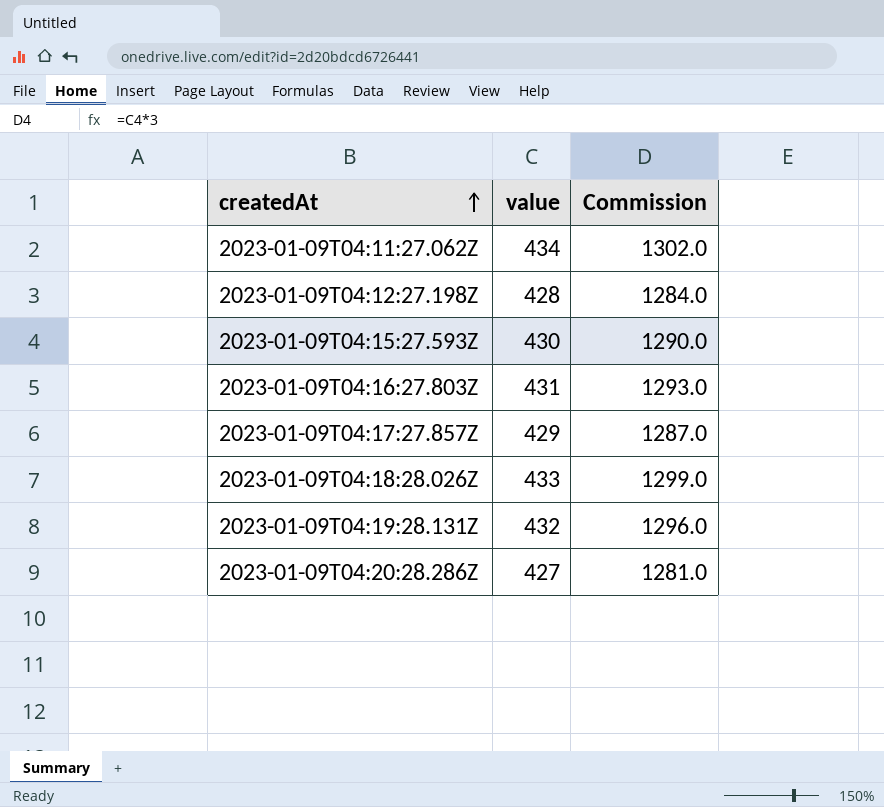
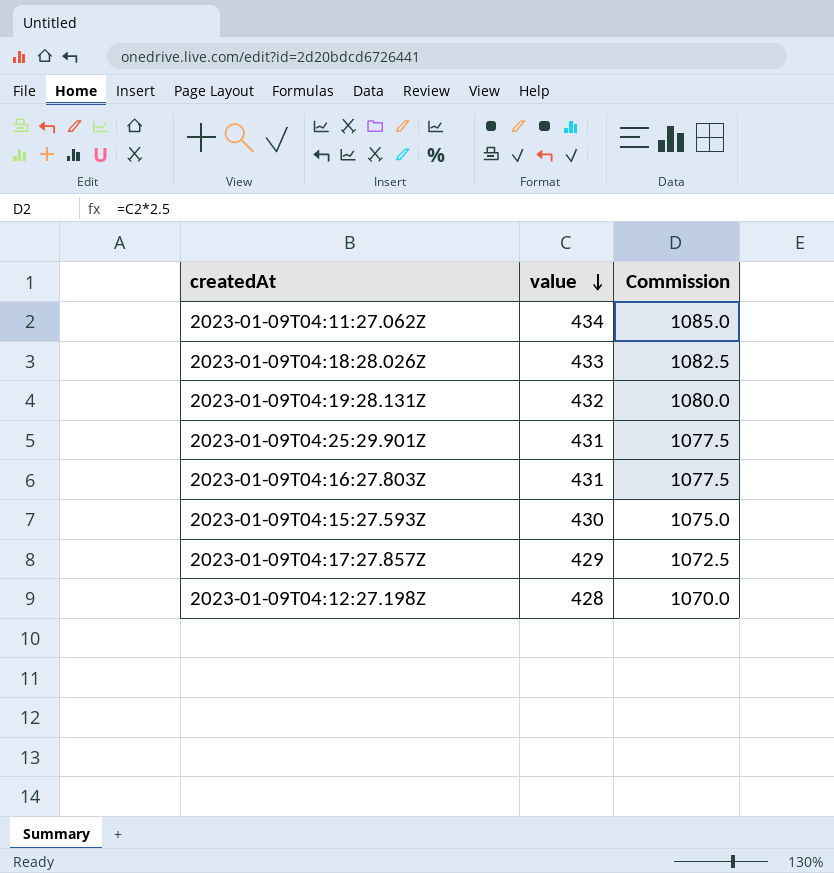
row order: createdAt ascending -> value descending
column Commission | formula: [value] * 3 -> [value] * 2.5
row 2023-01-09T04:20:28.286Z: 427 | 1281.0 -> none
row 2023-01-09T04:25:29.901Z: none -> 431 | 1077.5

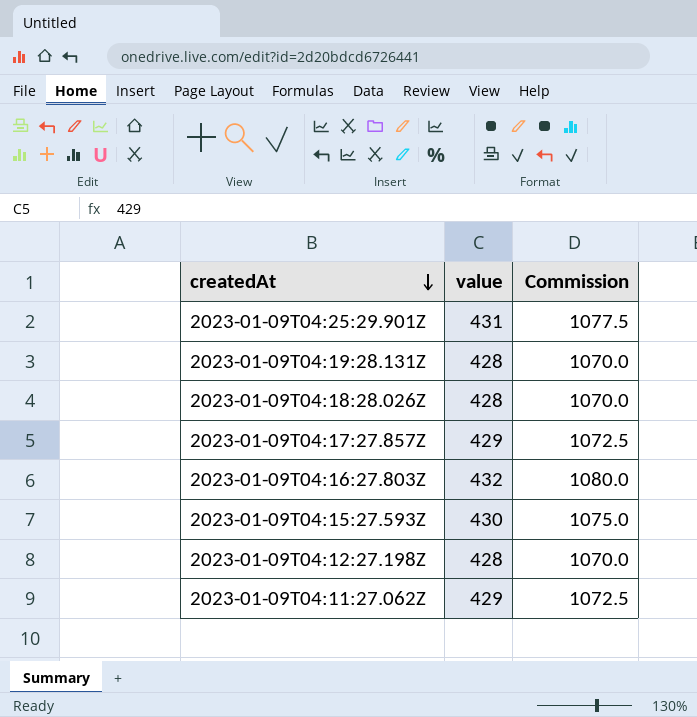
row order: value descending -> createdAt descending
2023-01-09T04:19:28.131Z | value: 432 -> 428
2023-01-09T04:19:28.131Z | Commission: 1080.0 -> 1070.0
2023-01-09T04:18:28.026Z | value: 433 -> 428
2023-01-09T04:18:28.026Z | Commission: 1082.5 -> 1070.0
2023-01-09T04:16:27.803Z | value: 431 -> 432
2023-01-09T04:16:27.803Z | Commission: 1077.5 -> 1080.0
2023-01-09T04:11:27.062Z | value: 434 -> 429
2023-01-09T04:11:27.062Z | Commission: 1085.0 -> 1072.5

